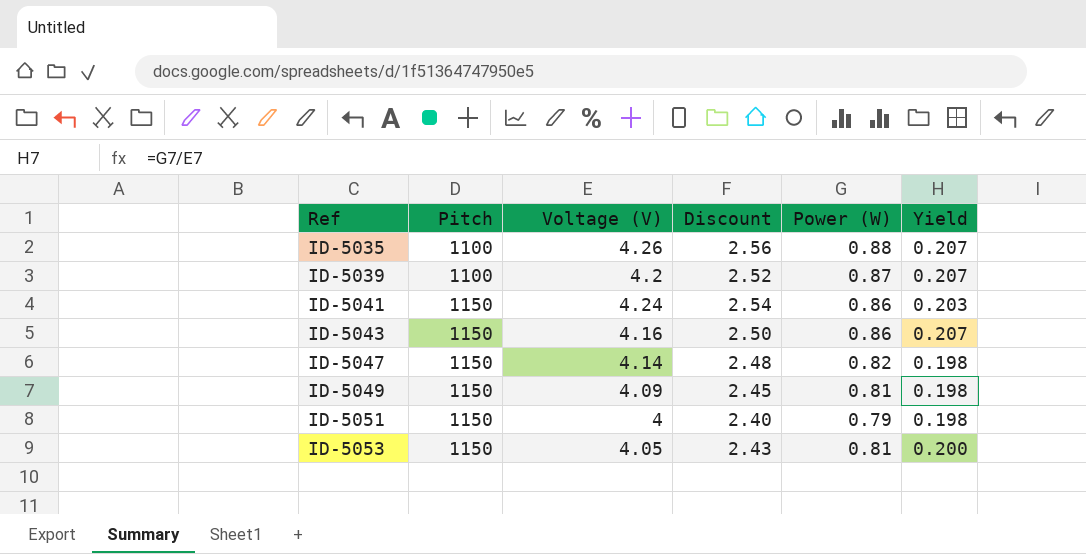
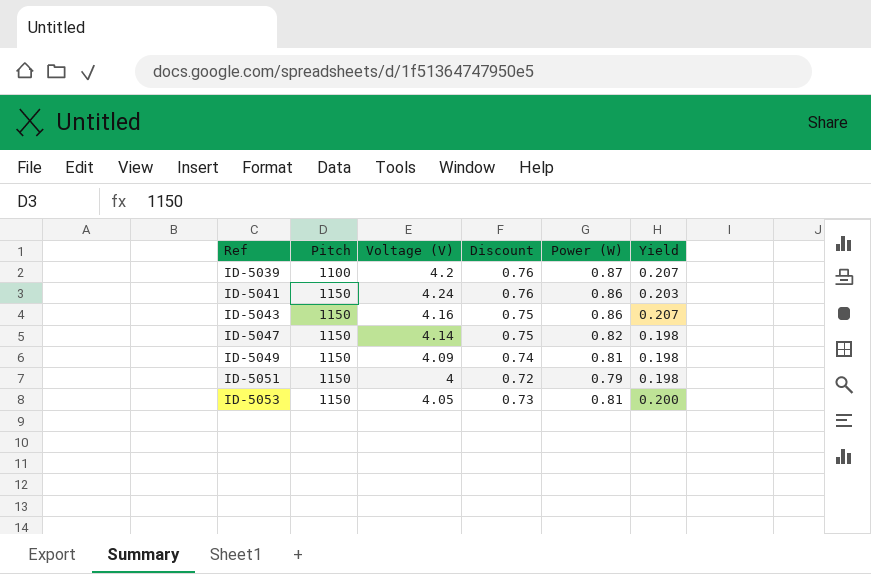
column Discount | formula: [Voltage (V)] * 0.6 -> [Voltage (V)] * 0.18
row ID-5035: 1100 | 4.26 | 2.56 | 0.88 | 0.207 -> none

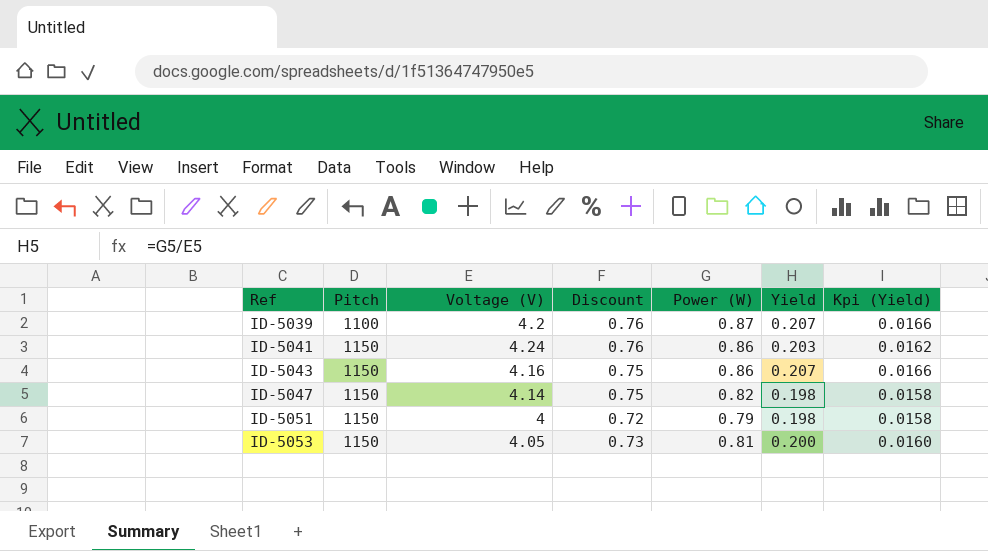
column Kpi (Yield) | formula: none -> [Yield] * 0.08
row ID-5049: 1150 | 4.09 | 0.74 | 0.81 | 0.198 -> none

